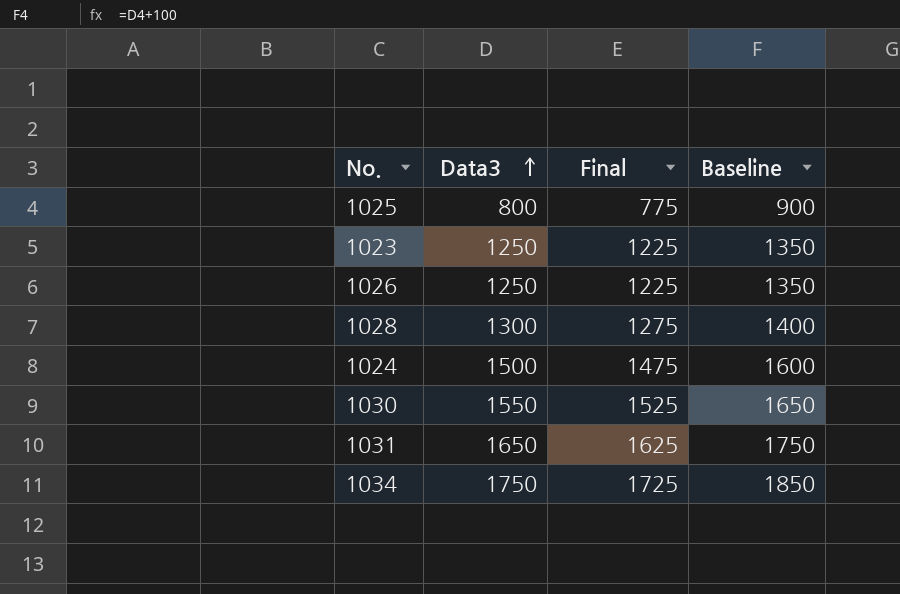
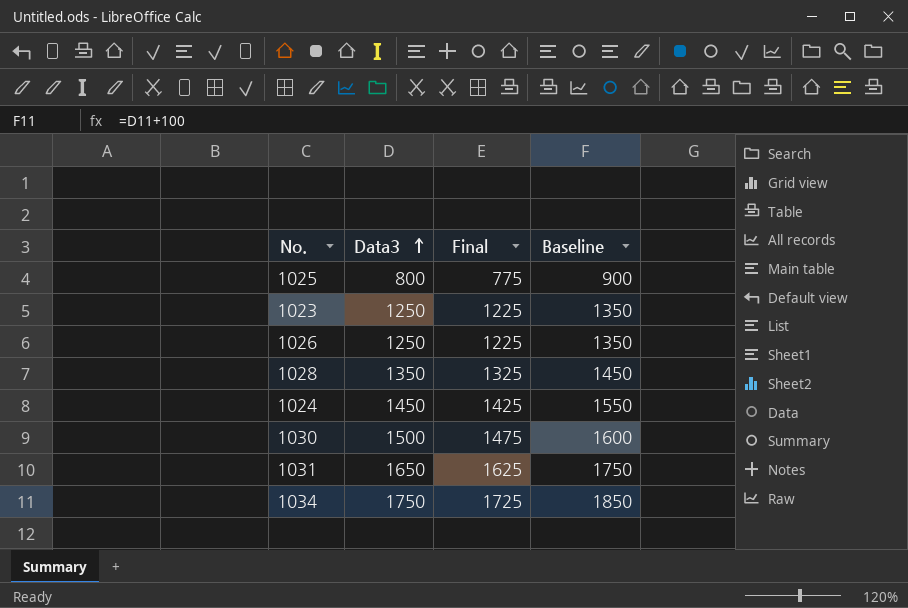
1028 | Data3: 1300 -> 1350
1028 | Final: 1275 -> 1325
1028 | Baseline: 1400 -> 1450
1024 | Data3: 1500 -> 1450
1024 | Final: 1475 -> 1425
1024 | Baseline: 1600 -> 1550
1030 | Data3: 1550 -> 1500
1030 | Final: 1525 -> 1475
1030 | Baseline: 1650 -> 1600

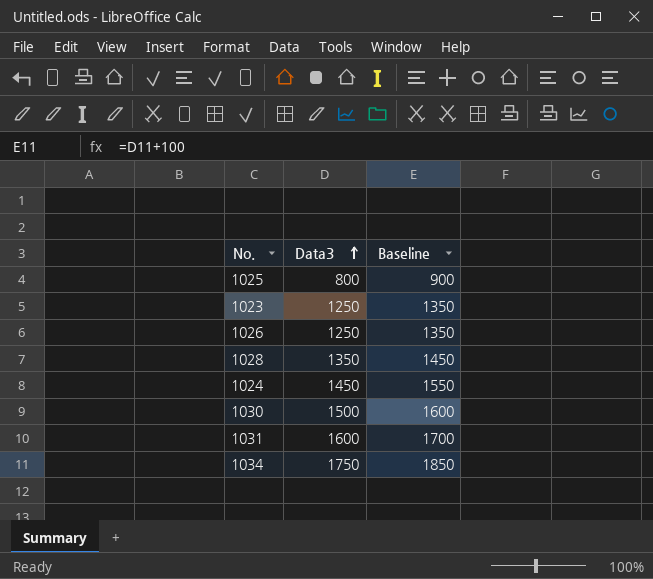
column Final | formula: [Data3] - 25 -> none
1031 | Data3: 1650 -> 1600
1031 | Baseline: 1750 -> 1700

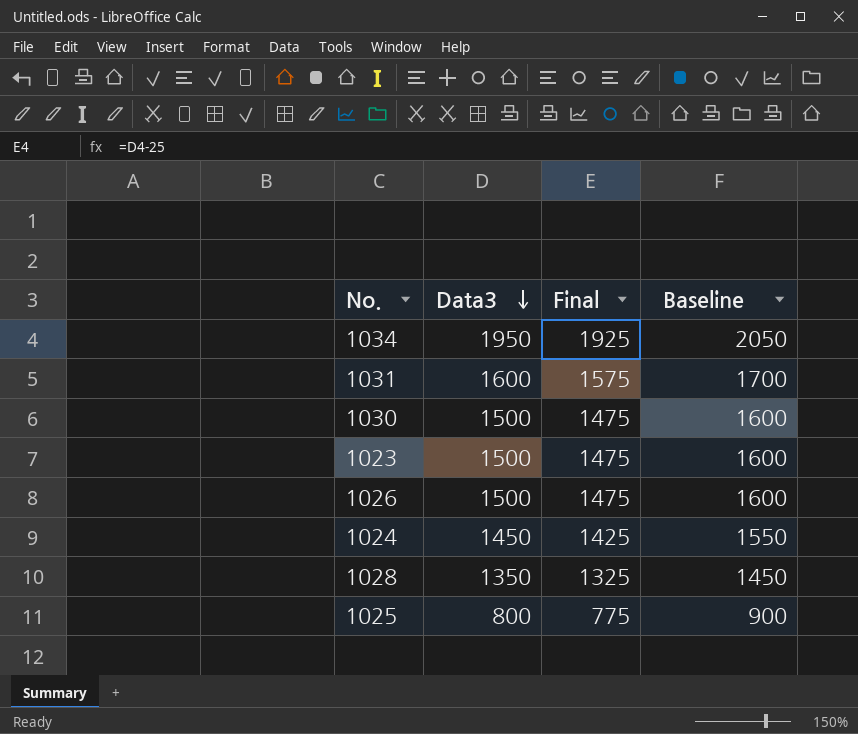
row order: Data3 ascending -> Data3 descending
column Final | formula: none -> [Data3] - 25
1034 | Data3: 1750 -> 1950
1034 | Baseline: 1850 -> 2050
1023 | Data3: 1250 -> 1500
1023 | Baseline: 1350 -> 1600
1026 | Data3: 1250 -> 1500
1026 | Baseline: 1350 -> 1600

